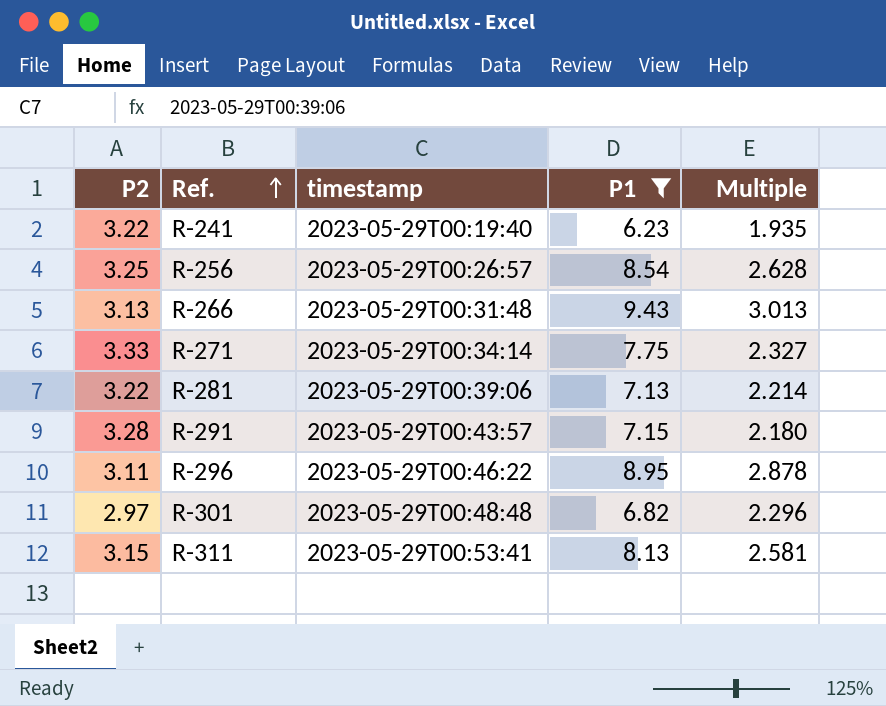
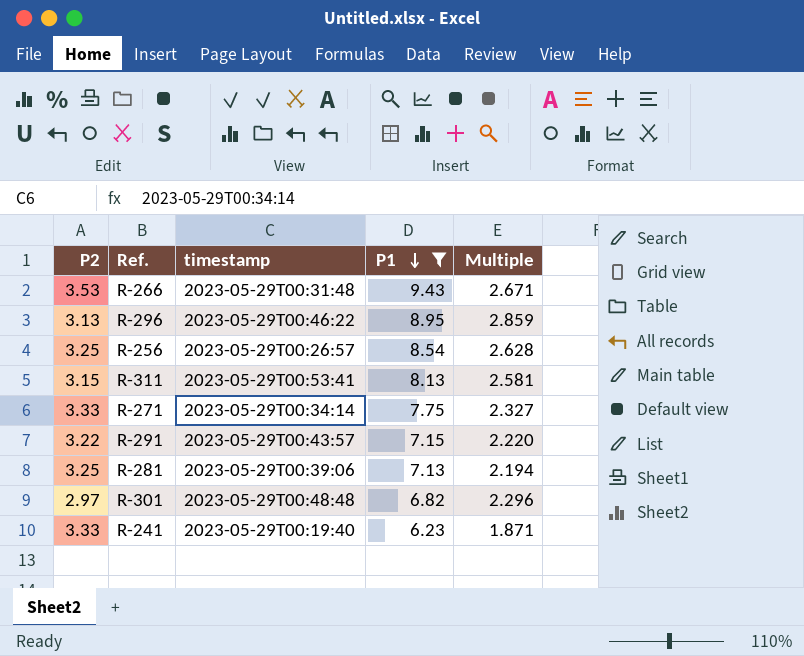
row order: Ref. ascending -> P1 descending
R-266 | P2: 3.13 -> 3.53
R-266 | Multiple: 3.013 -> 2.671
R-296 | P2: 3.11 -> 3.13
R-296 | Multiple: 2.878 -> 2.859
R-291 | P2: 3.28 -> 3.22
R-291 | Multiple: 2.180 -> 2.220
R-281 | P2: 3.22 -> 3.25
R-281 | Multiple: 2.214 -> 2.194
R-241 | P2: 3.22 -> 3.33
R-241 | Multiple: 1.935 -> 1.871

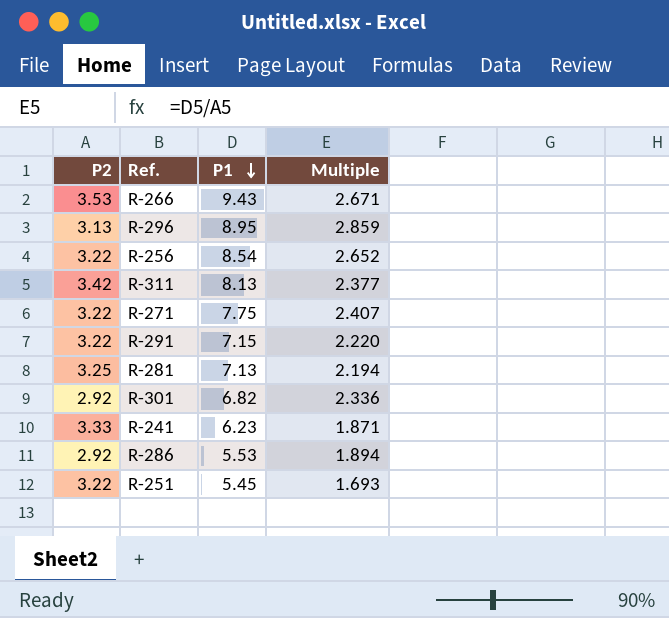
filter: P1 >= 6.23 -> none
column timestamp | position: 3 -> none
R-256 | P2: 3.25 -> 3.22
R-256 | Multiple: 2.628 -> 2.652
R-311 | P2: 3.15 -> 3.42
R-311 | Multiple: 2.581 -> 2.377
R-271 | P2: 3.33 -> 3.22
R-271 | Multiple: 2.327 -> 2.407
R-301 | P2: 2.97 -> 2.92
R-301 | Multiple: 2.296 -> 2.336

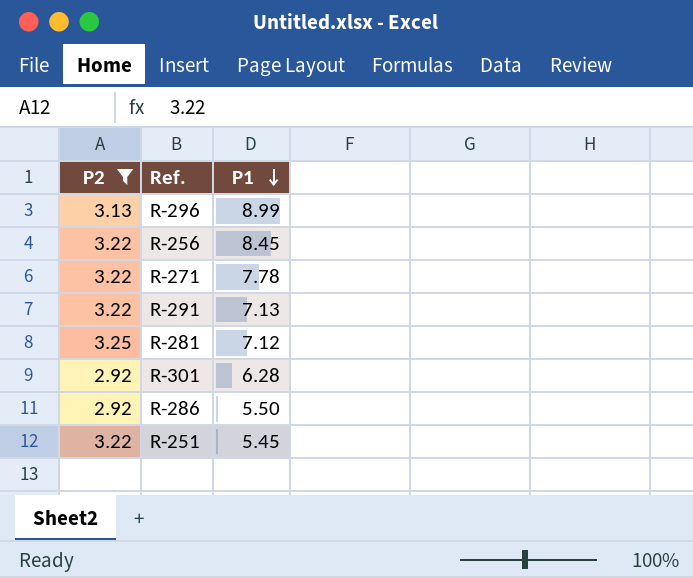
filter: none -> P2 <= 3.25
column Multiple | formula: [P1] / [P2] -> none
R-296 | P1: 8.95 -> 8.99
R-256 | P1: 8.54 -> 8.45
R-271 | P1: 7.75 -> 7.78
R-291 | P1: 7.15 -> 7.13
R-281 | P1: 7.13 -> 7.12
R-301 | P1: 6.82 -> 6.28
R-286 | P1: 5.53 -> 5.50

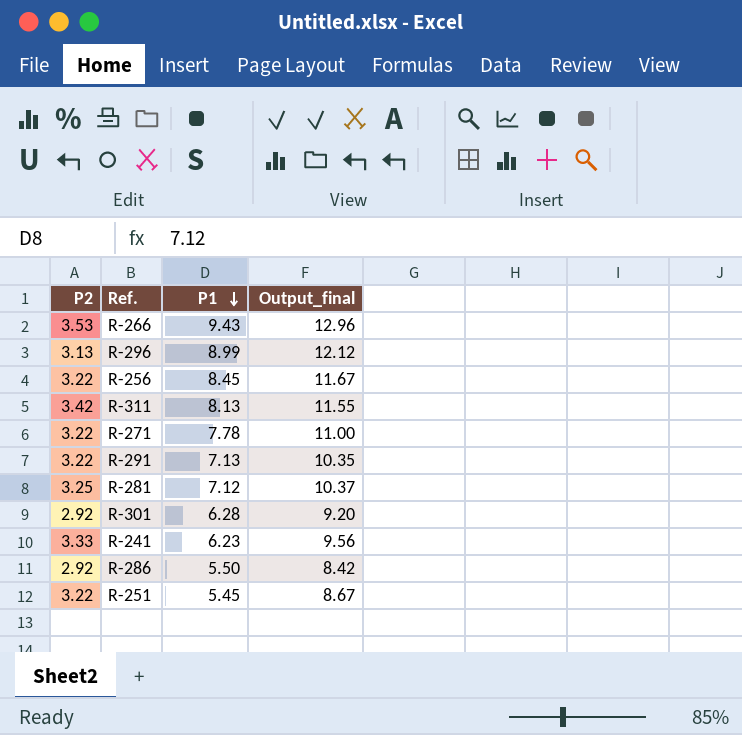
filter: P2 <= 3.25 -> none
column Output_final | formula: none -> [P2] + [P1]

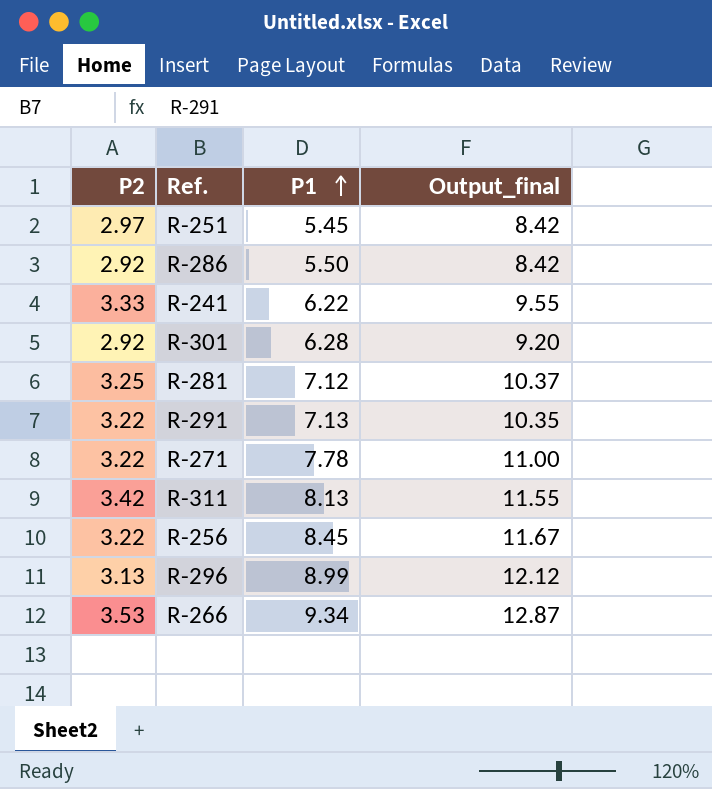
row order: P1 descending -> P1 ascending
R-251 | P2: 3.22 -> 2.97
R-251 | Output_final: 8.67 -> 8.42
R-241 | P1: 6.23 -> 6.22
R-241 | Output_final: 9.56 -> 9.55
R-266 | P1: 9.43 -> 9.34
R-266 | Output_final: 12.96 -> 12.87

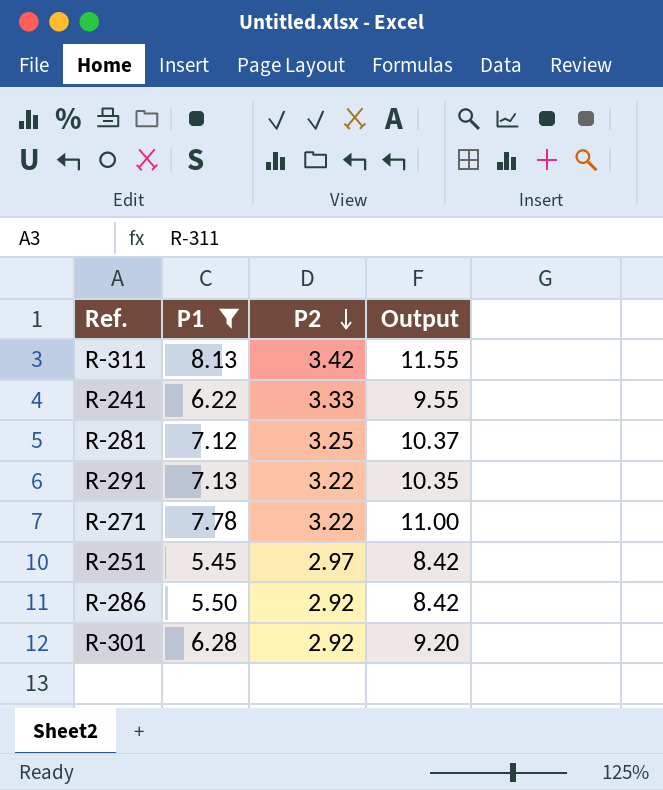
filter: none -> P1 <= 8.13
row order: P1 ascending -> P2 descending
column P2 | position: 1 -> 3
column name: Output_final -> Output

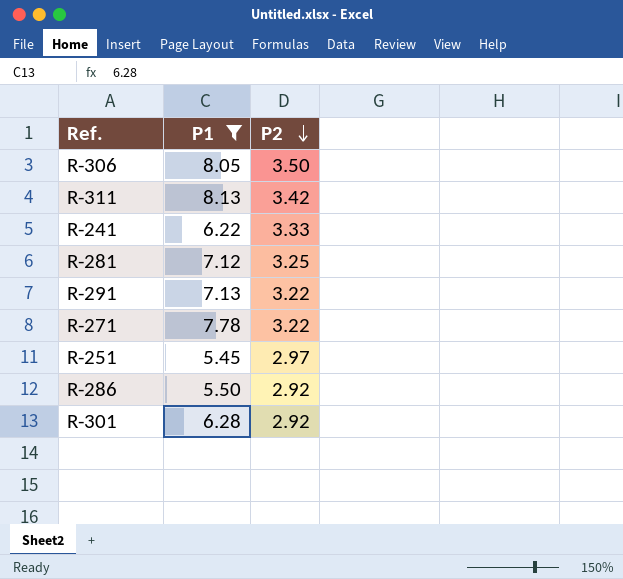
column Output | formula: [P1] + [P2] -> none
row R-306: none -> 8.05 | 3.50

